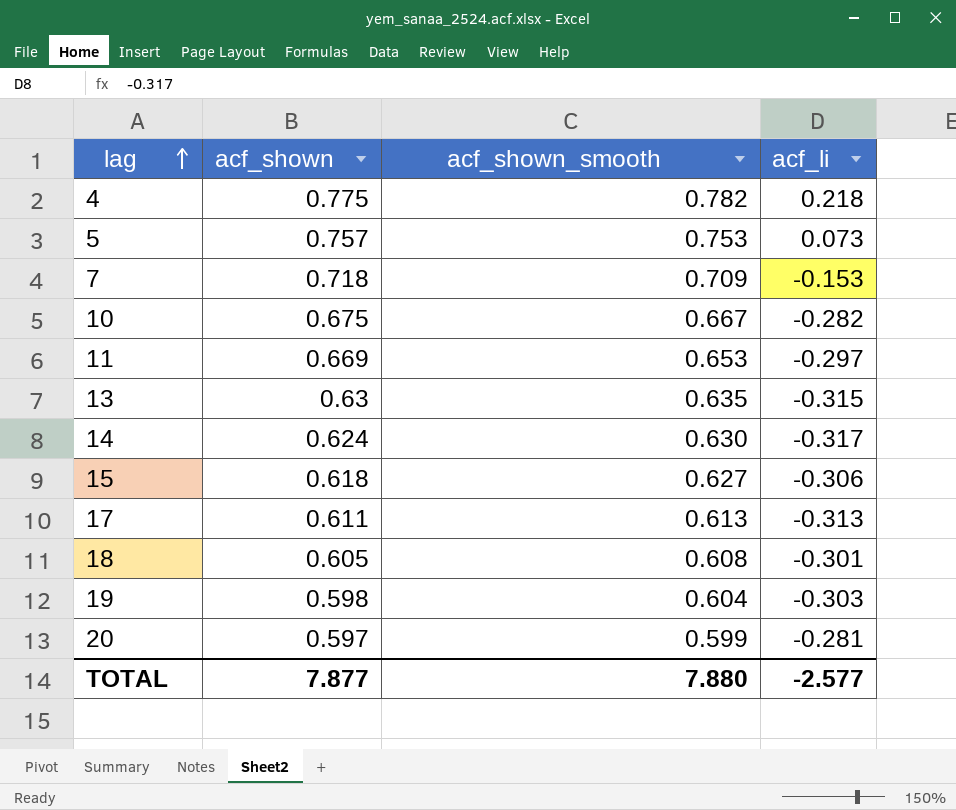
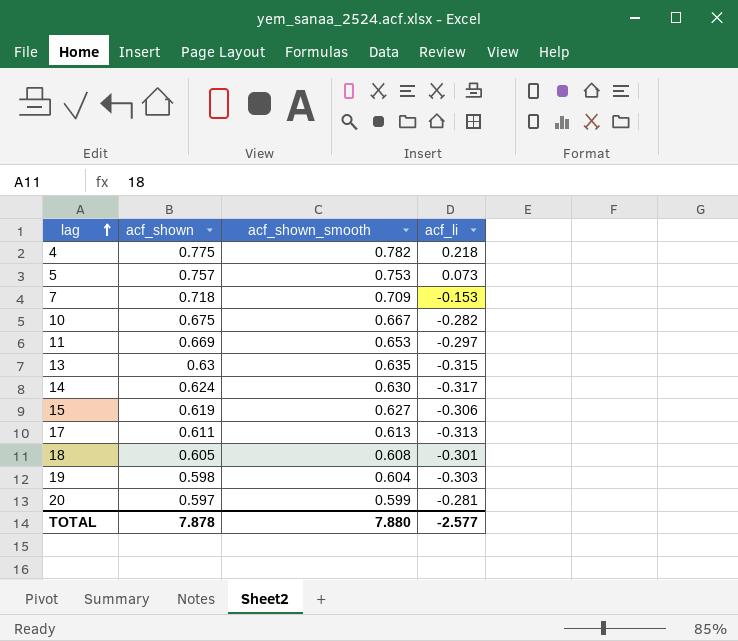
15 | acf_shown: 0.618 -> 0.619
TOTAL | acf_shown: 7.877 -> 7.878

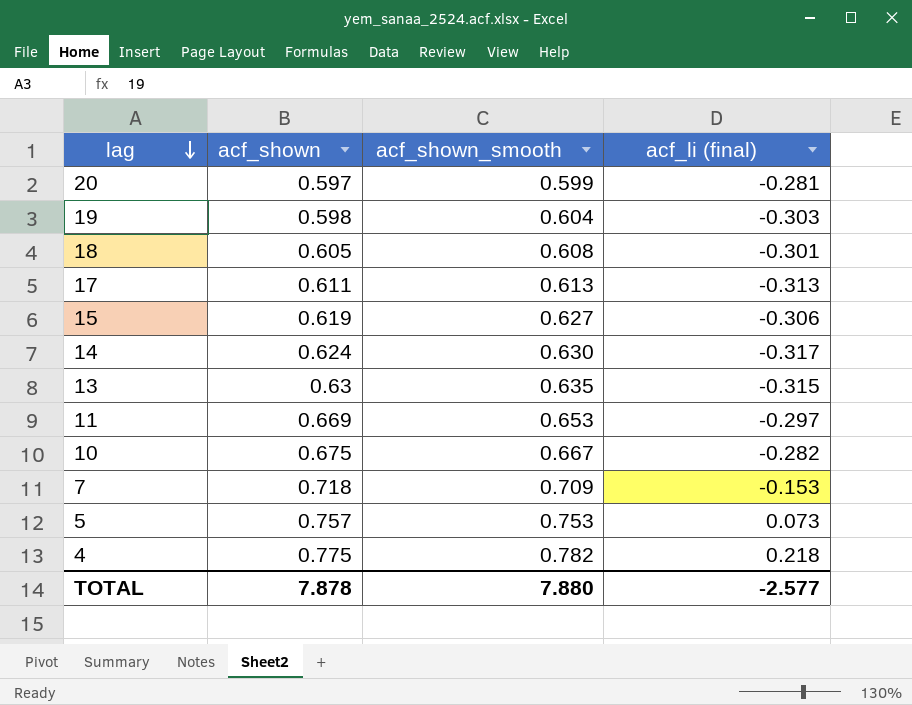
row order: lag ascending -> lag descending
column name: acf_li -> acf_li (final)

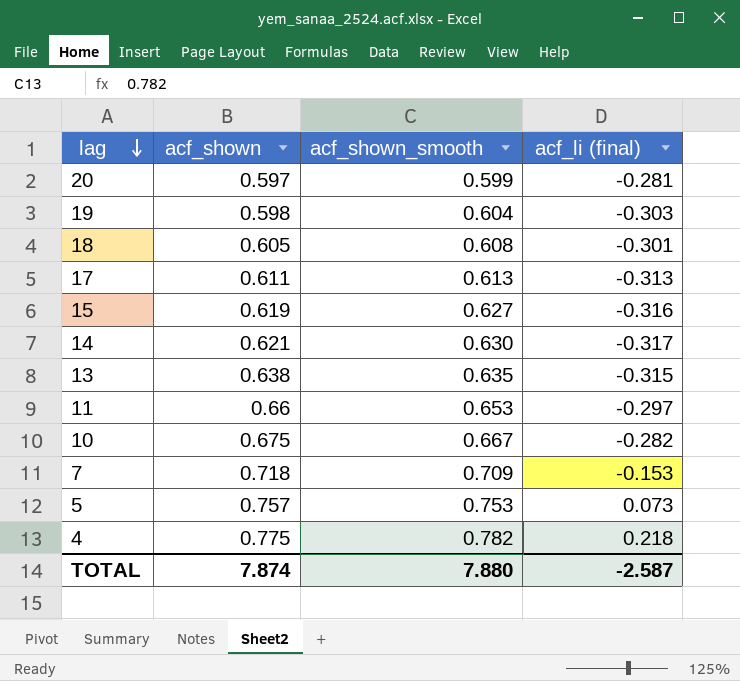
15 | acf_li (final): -0.306 -> -0.316
14 | acf_shown: 0.624 -> 0.621
13 | acf_shown: 0.63 -> 0.638
11 | acf_shown: 0.669 -> 0.66
TOTAL | acf_shown: 7.878 -> 7.874
TOTAL | acf_li (final): -2.577 -> -2.587

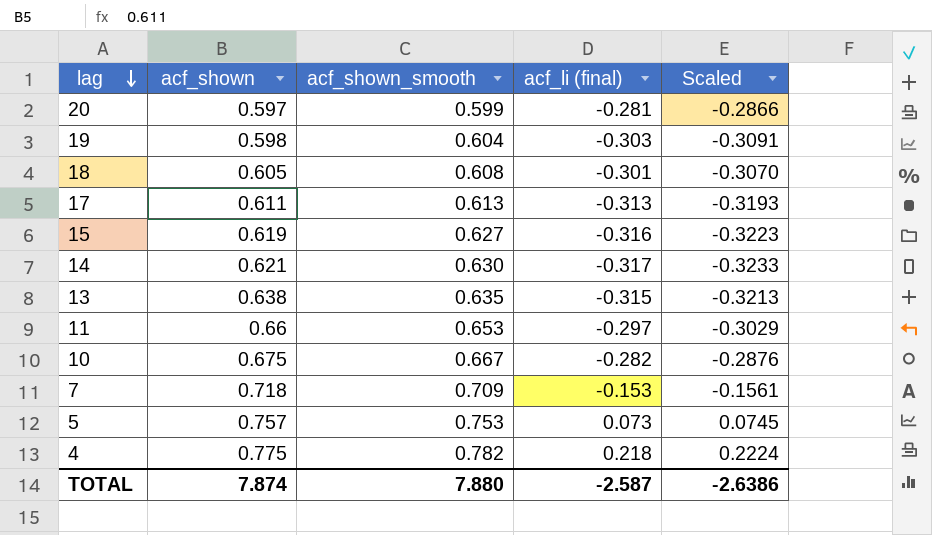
column Scaled | formula: none -> [acf_li (final)] * 1.02

